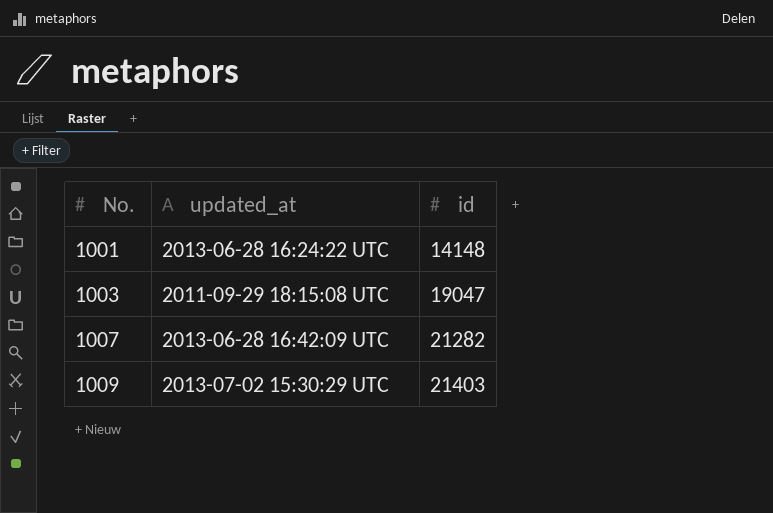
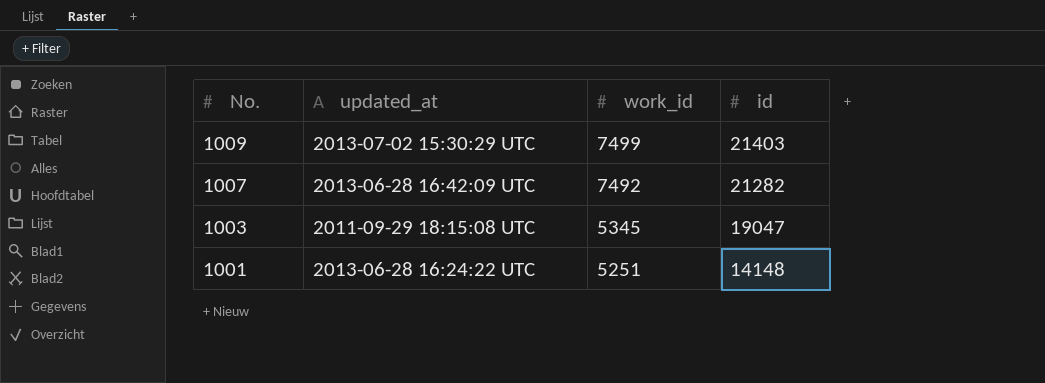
row order: No. ascending -> No. descending
column work_id | position: none -> 3

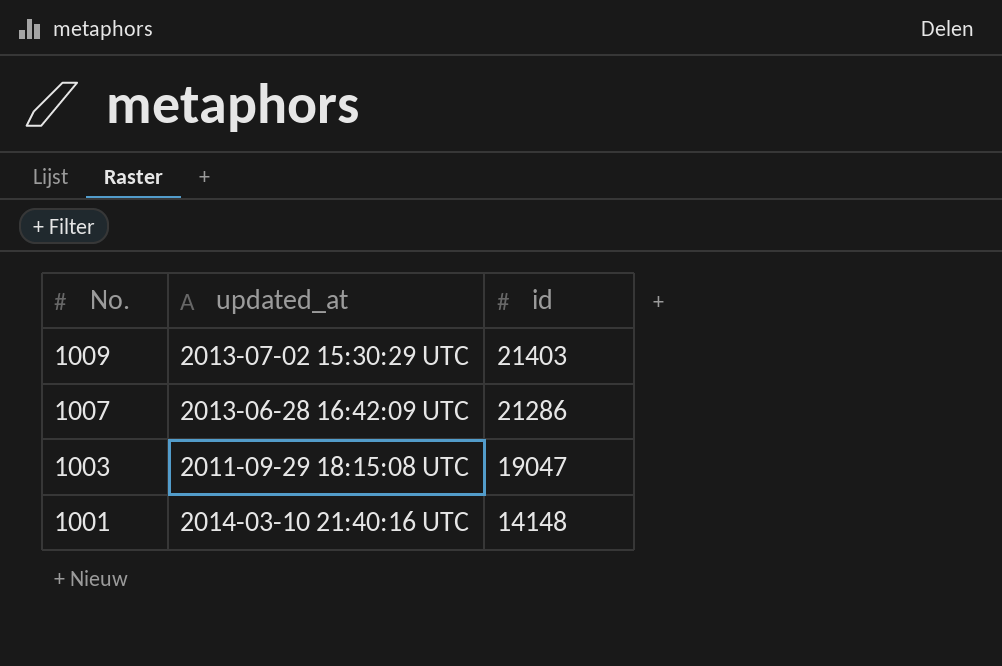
column work_id | position: 3 -> none
1007 | id: 21282 -> 21286
1001 | updated_at: 2013-06-28 16:24:22 UTC -> 2014-03-10 21:40:16 UTC

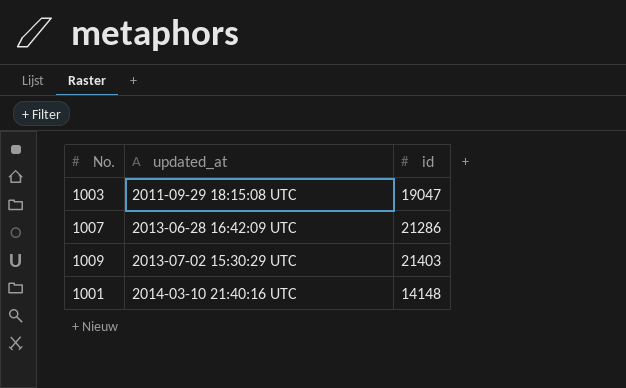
row order: No. descending -> updated_at ascending

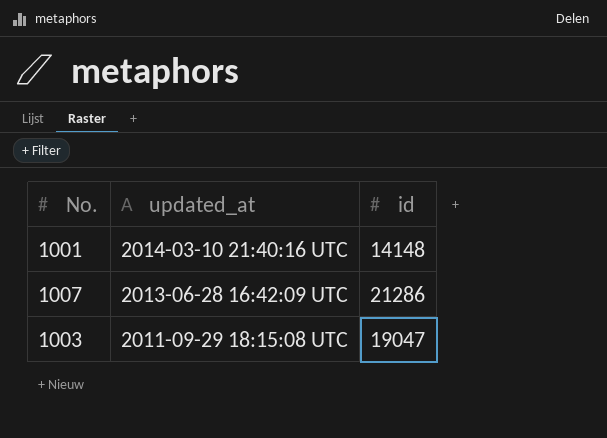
row order: updated_at ascending -> updated_at descending
row 1009: 2013-07-02 15:30:29 UTC | 21403 -> none

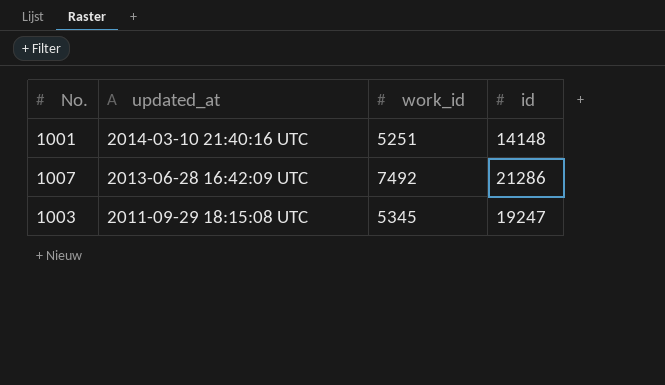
column work_id | position: none -> 3
1003 | id: 19047 -> 19247

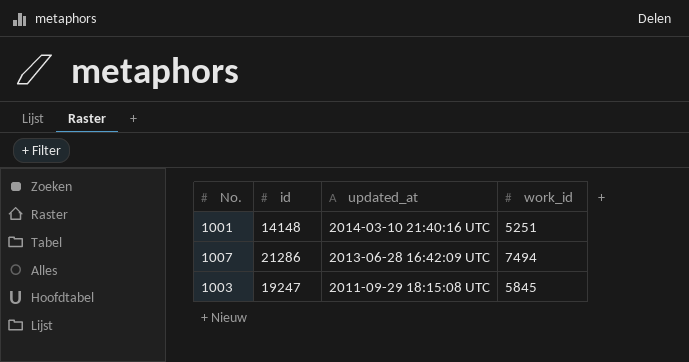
column id | position: 4 -> 2
1007 | work_id: 7492 -> 7494
1003 | work_id: 5345 -> 5845

